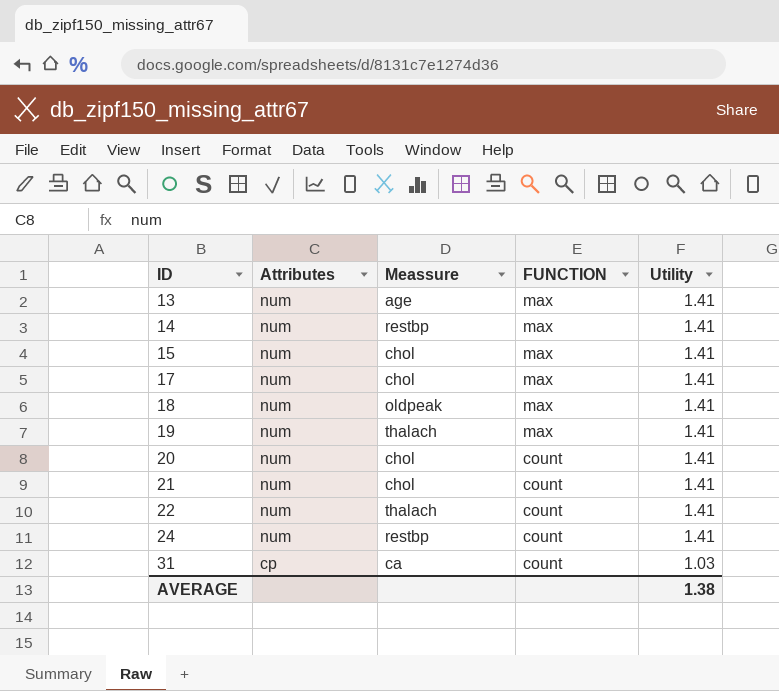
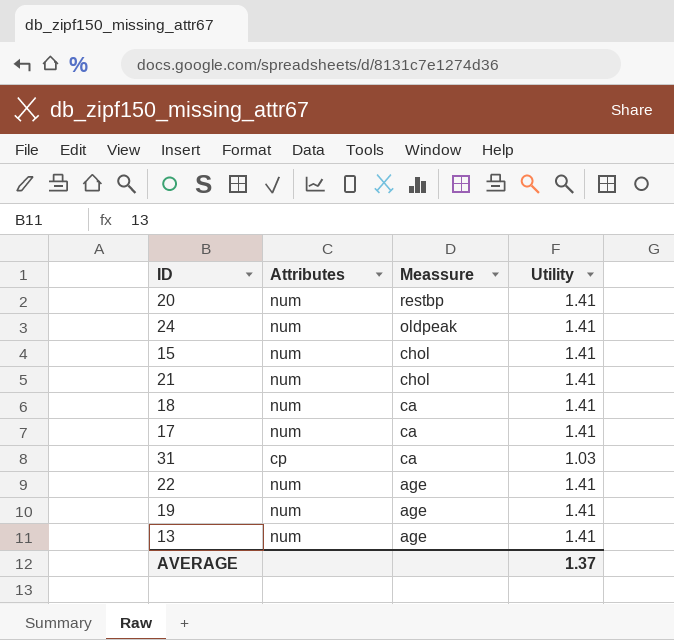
row order: ID ascending -> Meassure descending
column FUNCTION | position: 4 -> none
row 14: num | restbp | max | 1.41 -> none
20 | Meassure: chol -> restbp
24 | Meassure: restbp -> oldpeak
18 | Meassure: oldpeak -> ca
17 | Meassure: chol -> ca
22 | Meassure: thalach -> age
19 | Meassure: thalach -> age
AVERAGE | Utility: 1.38 -> 1.37

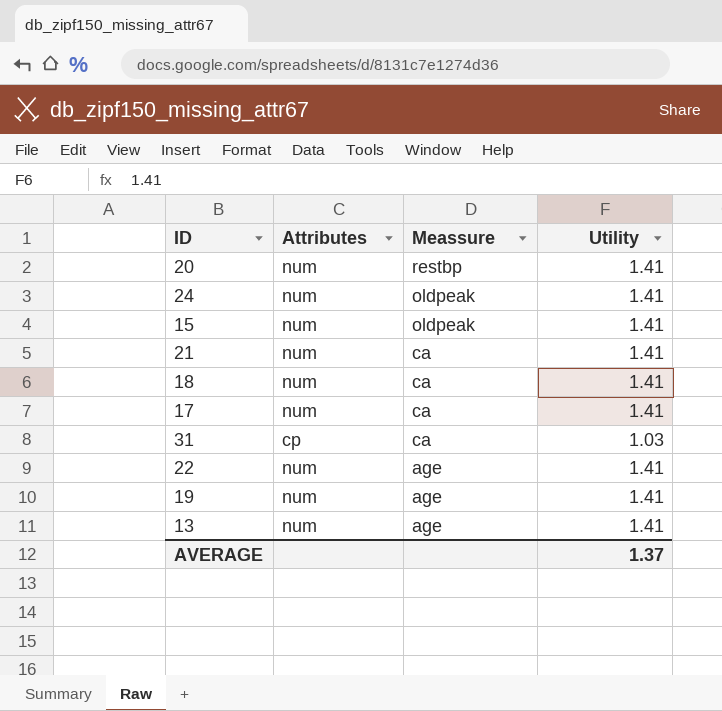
15 | Meassure: chol -> oldpeak
21 | Meassure: chol -> ca

